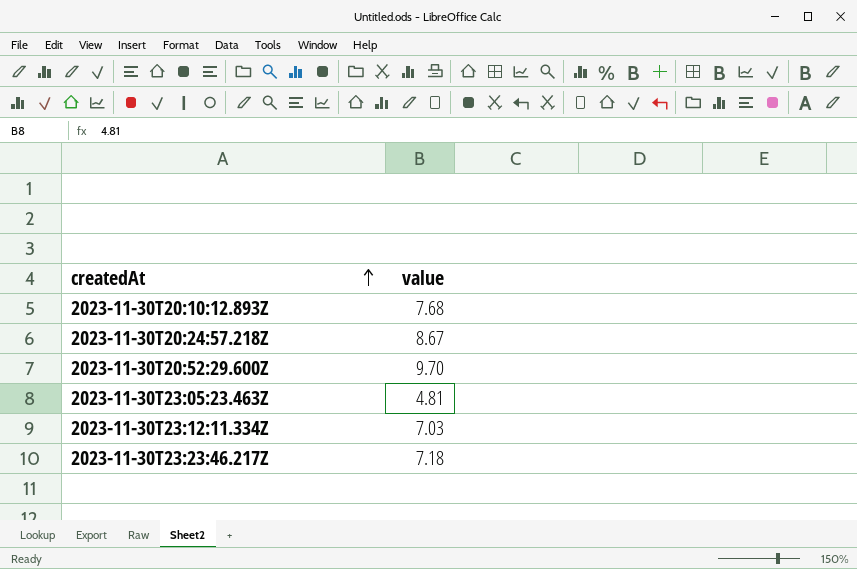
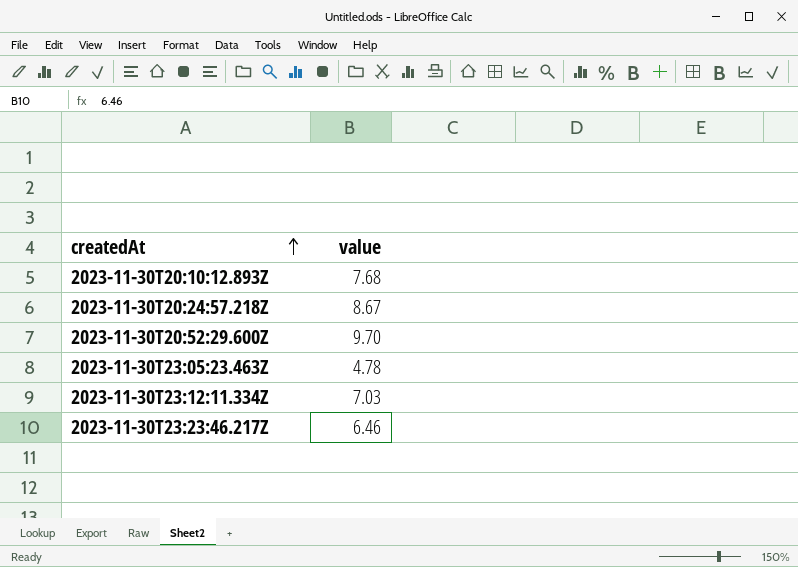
2023-11-30T23:05:23.463Z | value: 4.81 -> 4.78
2023-11-30T23:23:46.217Z | value: 7.18 -> 6.46

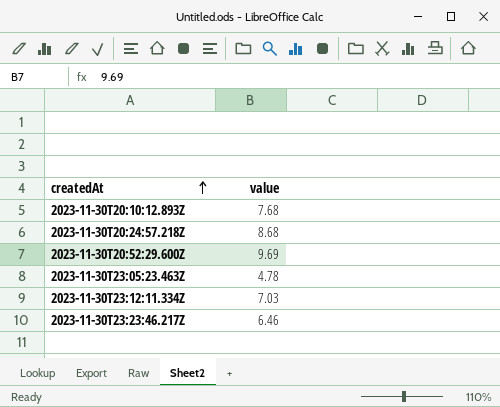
2023-11-30T20:24:57.218Z | value: 8.67 -> 8.68
2023-11-30T20:52:29.600Z | value: 9.70 -> 9.69

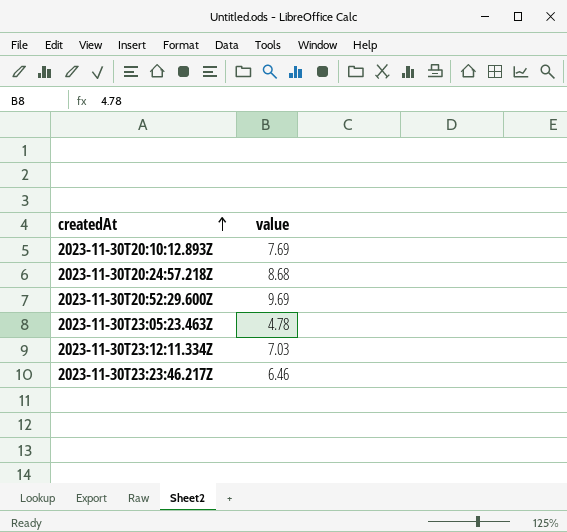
2023-11-30T20:10:12.893Z | value: 7.68 -> 7.69

